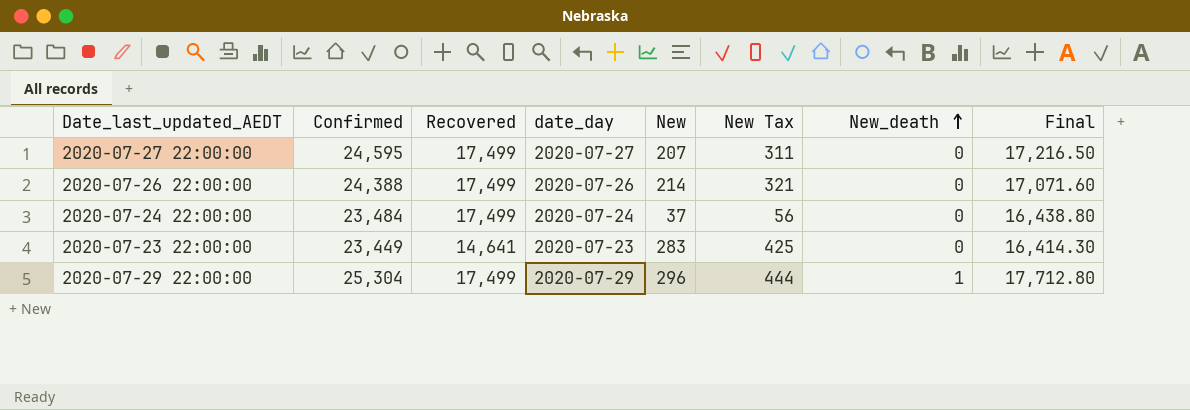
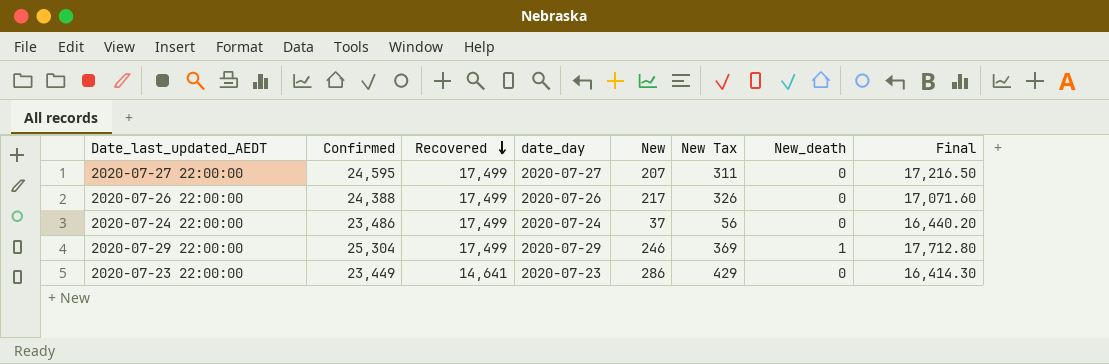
row order: New_death ascending -> Recovered descending
2020-07-26 22:00:00 | New: 214 -> 217
2020-07-26 22:00:00 | New Tax: 321 -> 326
2020-07-24 22:00:00 | Confirmed: 23,484 -> 23,486
2020-07-24 22:00:00 | Final: 16,438.80 -> 16,440.20
2020-07-29 22:00:00 | New: 296 -> 246
2020-07-29 22:00:00 | New Tax: 444 -> 369
2020-07-23 22:00:00 | New: 283 -> 286
2020-07-23 22:00:00 | New Tax: 425 -> 429

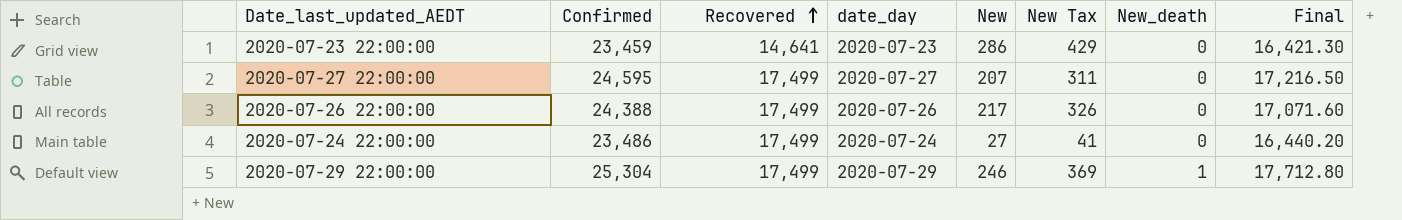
row order: Recovered descending -> Recovered ascending
2020-07-23 22:00:00 | Confirmed: 23,449 -> 23,459
2020-07-23 22:00:00 | Final: 16,414.30 -> 16,421.30
2020-07-24 22:00:00 | New: 37 -> 27
2020-07-24 22:00:00 | New Tax: 56 -> 41

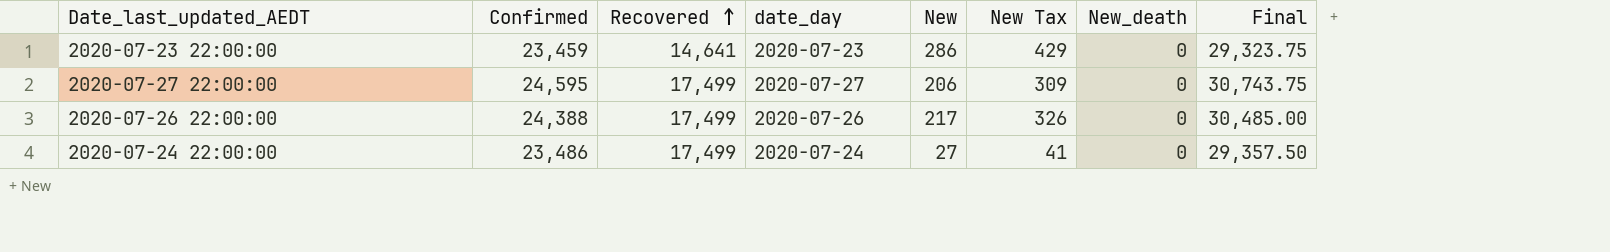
column Final | formula: [Confirmed] * 0.7 -> [Confirmed] * 1.25
row 2020-07-29 22:00:00: 25,304 | 17,499 | 2020-07-29 | 246 | 369 | 1 | 17,712.80 -> none
2020-07-27 22:00:00 | New: 207 -> 206
2020-07-27 22:00:00 | New Tax: 311 -> 309

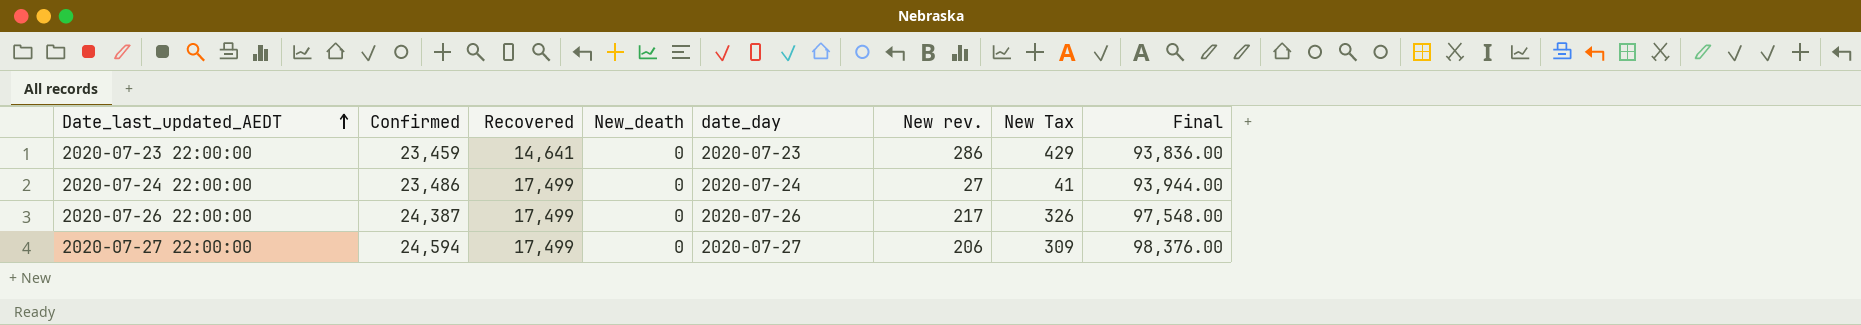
row order: Recovered ascending -> Date_last_updated_AEDT ascending
column New_death | position: 7 -> 4
column name: New -> New rev.
column Final | formula: [Confirmed] * 1.25 -> [Confirmed] * 4
2020-07-26 22:00:00 | Confirmed: 24,388 -> 24,387
2020-07-27 22:00:00 | Confirmed: 24,595 -> 24,594

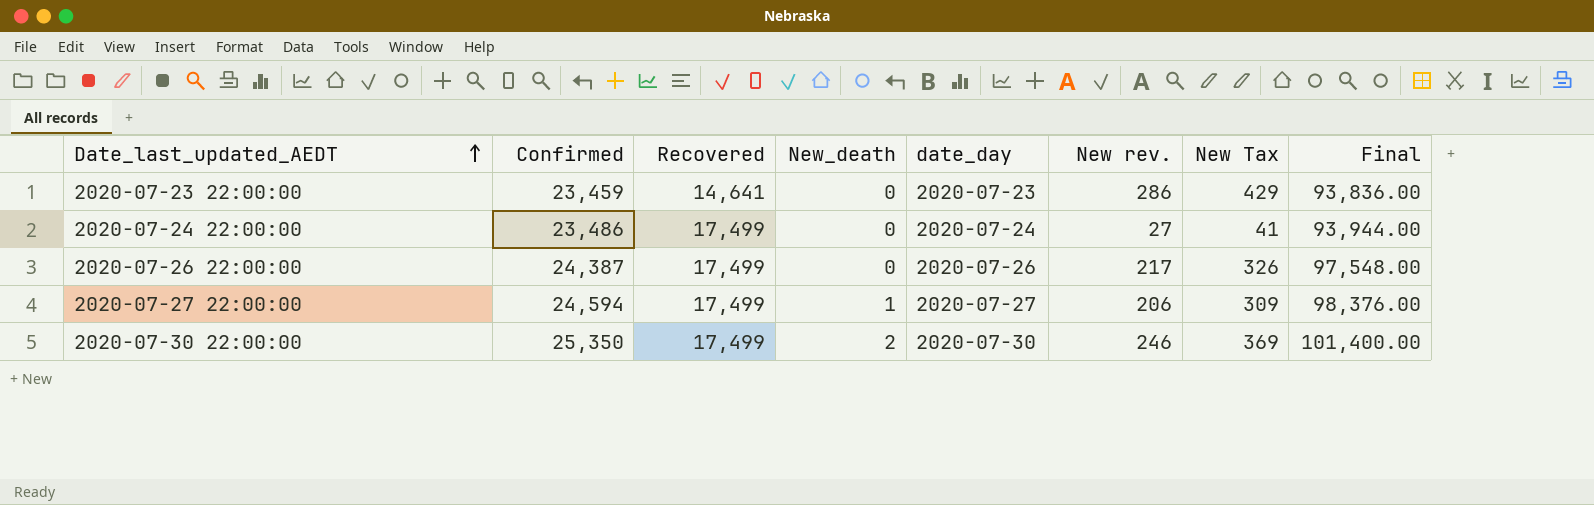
2020-07-27 22:00:00 | New_death: 0 -> 1
row 2020-07-30 22:00:00: none -> 25,350 | 17,499 | 2 | 2020-07-30 | 246 | 369 | 101,400.00

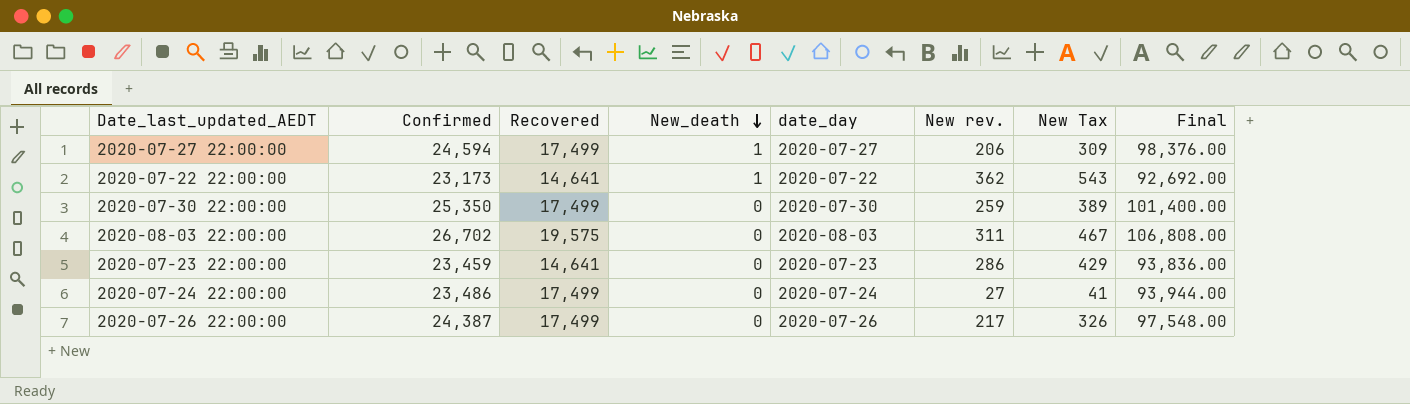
row order: Date_last_updated_AEDT ascending -> New_death descending
row 2020-07-22 22:00:00: none -> 23,173 | 14,641 | 1 | 2020-07-22 | 362 | 543 | 92,692.00
2020-07-30 22:00:00 | New_death: 2 -> 0
2020-07-30 22:00:00 | New rev.: 246 -> 259
2020-07-30 22:00:00 | New Tax: 369 -> 389
row 2020-08-03 22:00:00: none -> 26,702 | 19,575 | 0 | 2020-08-03 | 311 | 467 | 106,808.00

